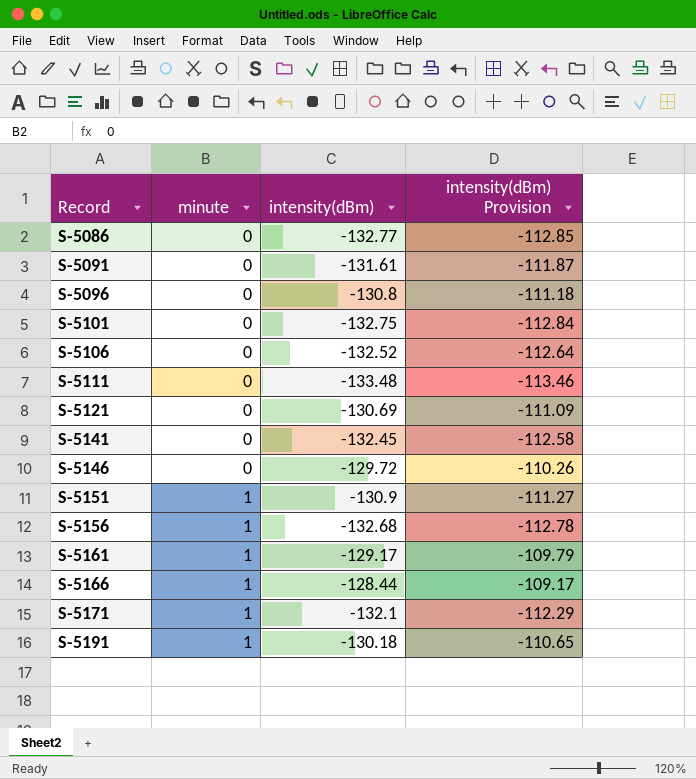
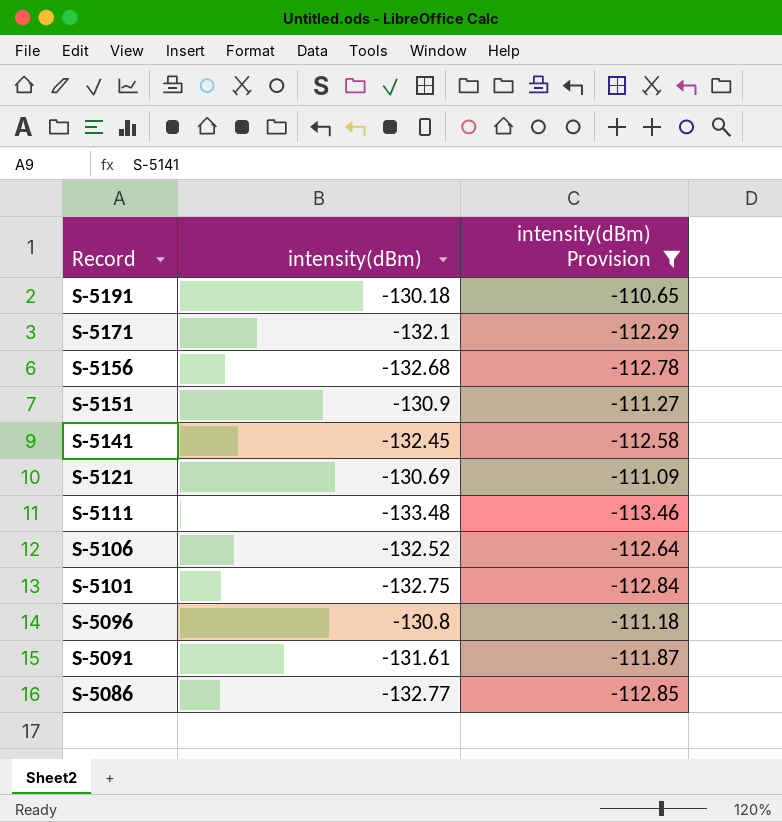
filter: none -> intensity(dBm) Provision <= -110.65
row order: Record ascending -> Record descending
column minute | position: 2 -> none

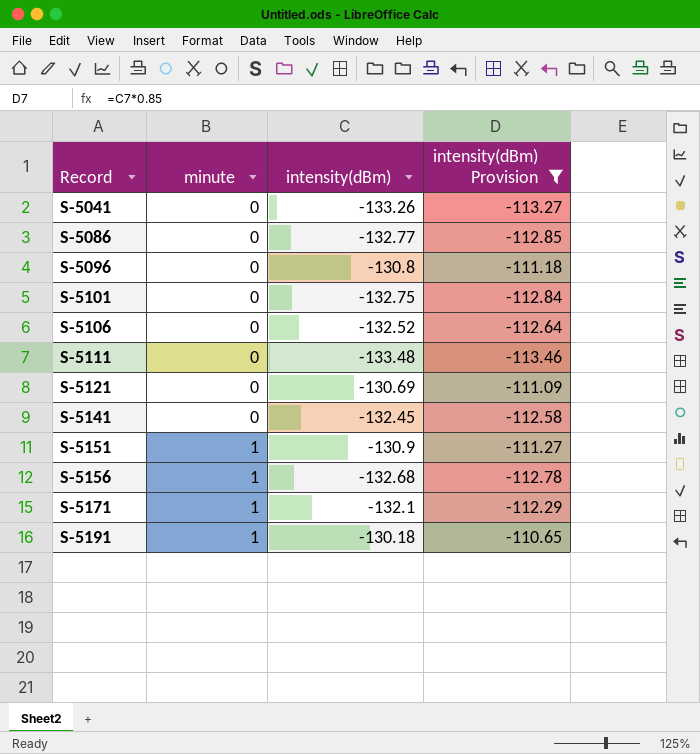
row order: Record descending -> Record ascending
column minute | position: none -> 2
row S-5091: -131.61 | -111.87 -> none
row S-5041: none -> 0 | -133.26 | -113.27

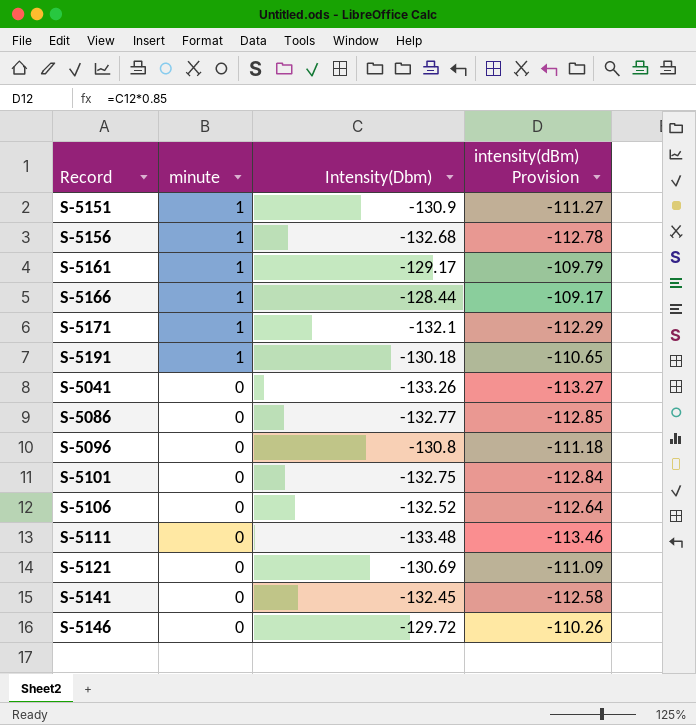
filter: intensity(dBm) Provision <= -110.65 -> none
row order: Record ascending -> minute descending
column name: intensity(dBm) -> Intensity(Dbm)

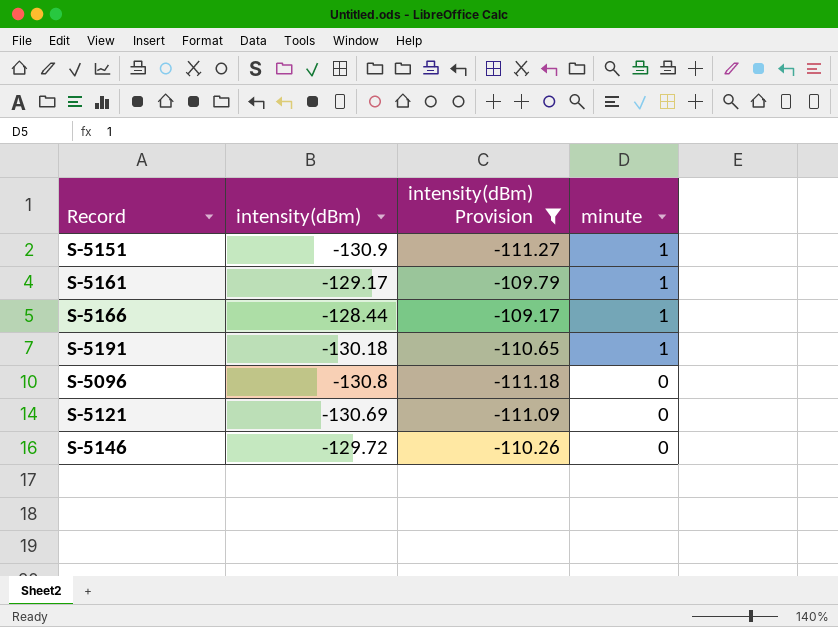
filter: none -> intensity(dBm) Provision >= -111.27
column name: Intensity(Dbm) -> intensity(dBm)
column minute | position: 2 -> 4

